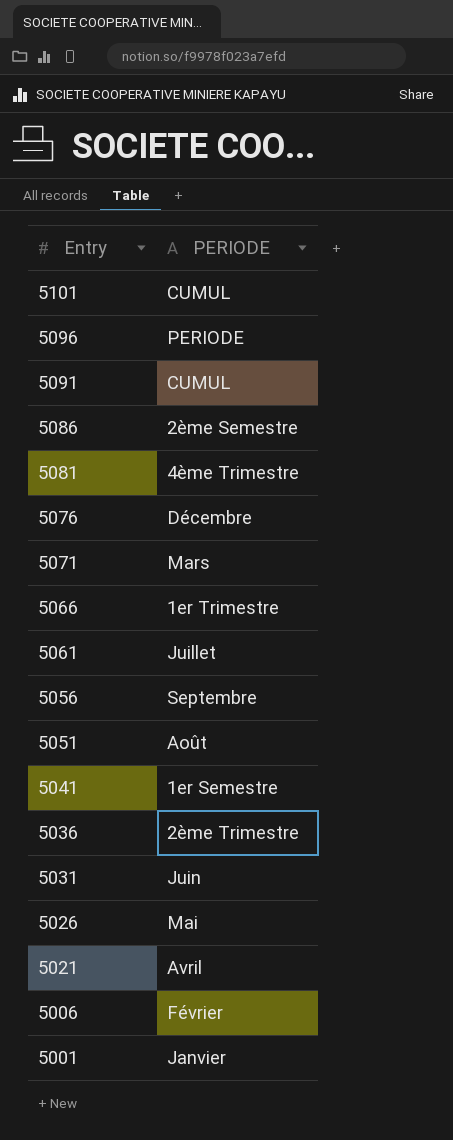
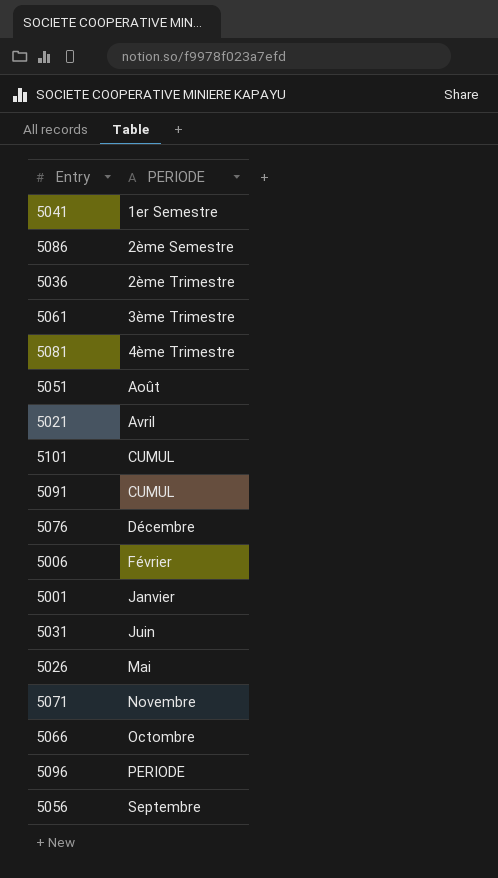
row order: Entry descending -> PERIODE ascending
5061 | PERIODE: Juillet -> 3ème Trimestre
5071 | PERIODE: Mars -> Novembre
5066 | PERIODE: 1er Trimestre -> Octombre

